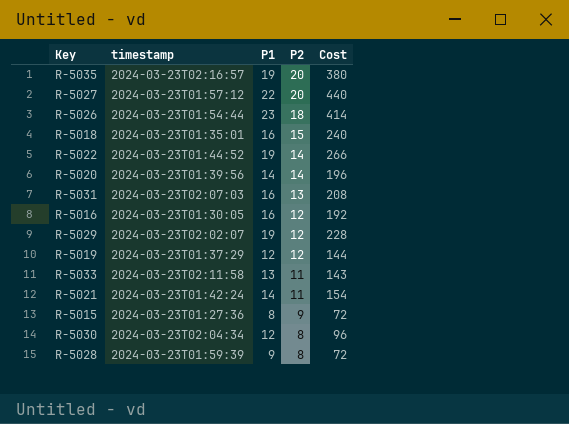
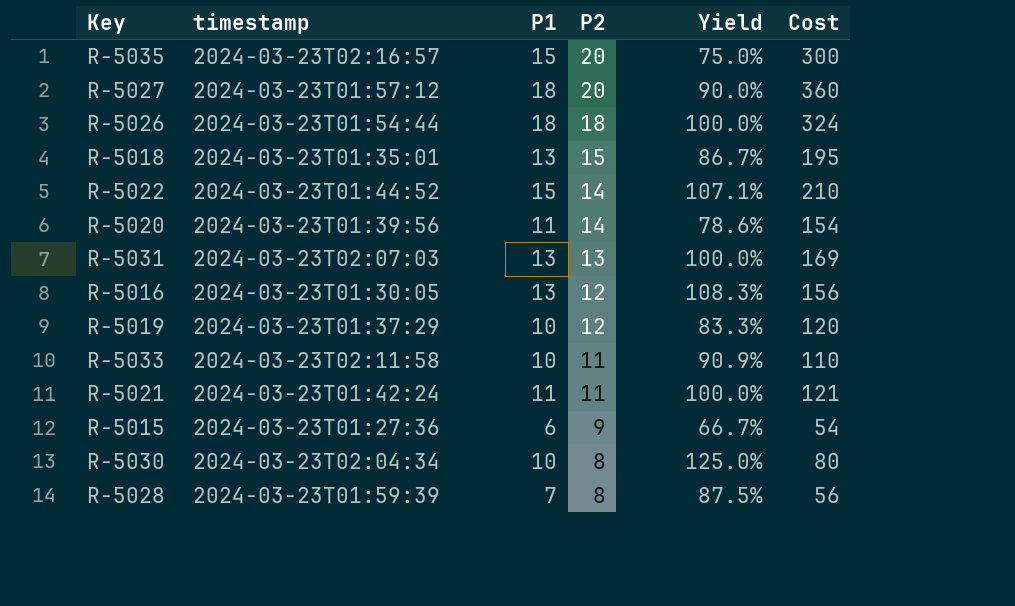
column Yield | formula: none -> [P1] / [P2]
row R-5029: 2024-03-23T02:02:07 | 19 | 12 | 228 -> none
R-5035 | P1: 19 -> 15
R-5035 | Cost: 380 -> 300
R-5027 | P1: 22 -> 18
R-5027 | Cost: 440 -> 360
R-5026 | P1: 23 -> 18
R-5026 | Cost: 414 -> 324
R-5018 | P1: 16 -> 13
R-5018 | Cost: 240 -> 195
R-5022 | P1: 19 -> 15
R-5022 | Cost: 266 -> 210
R-5020 | P1: 14 -> 11
R-5020 | Cost: 196 -> 154
R-5031 | P1: 16 -> 13
R-5031 | Cost: 208 -> 169
R-5016 | P1: 16 -> 13
R-5016 | Cost: 192 -> 156
R-5019 | P1: 12 -> 10
R-5019 | Cost: 144 -> 120
R-5033 | P1: 13 -> 10
R-5033 | Cost: 143 -> 110
R-5021 | P1: 14 -> 11
R-5021 | Cost: 154 -> 121
R-5015 | P1: 8 -> 6
R-5015 | Cost: 72 -> 54
R-5030 | P1: 12 -> 10
R-5030 | Cost: 96 -> 80
R-5028 | P1: 9 -> 7
R-5028 | Cost: 72 -> 56

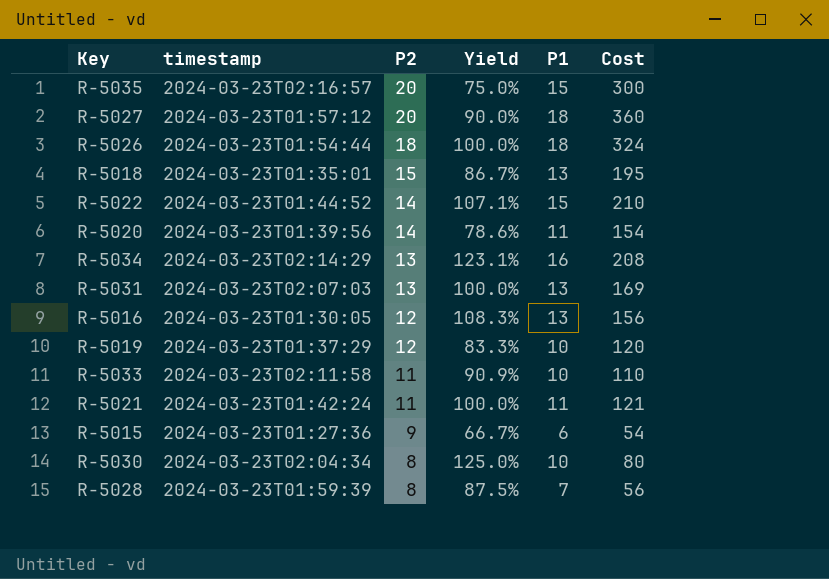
column P1 | position: 3 -> 5
row R-5034: none -> 2024-03-23T02:14:29 | 13 | 123.1% | 16 | 208

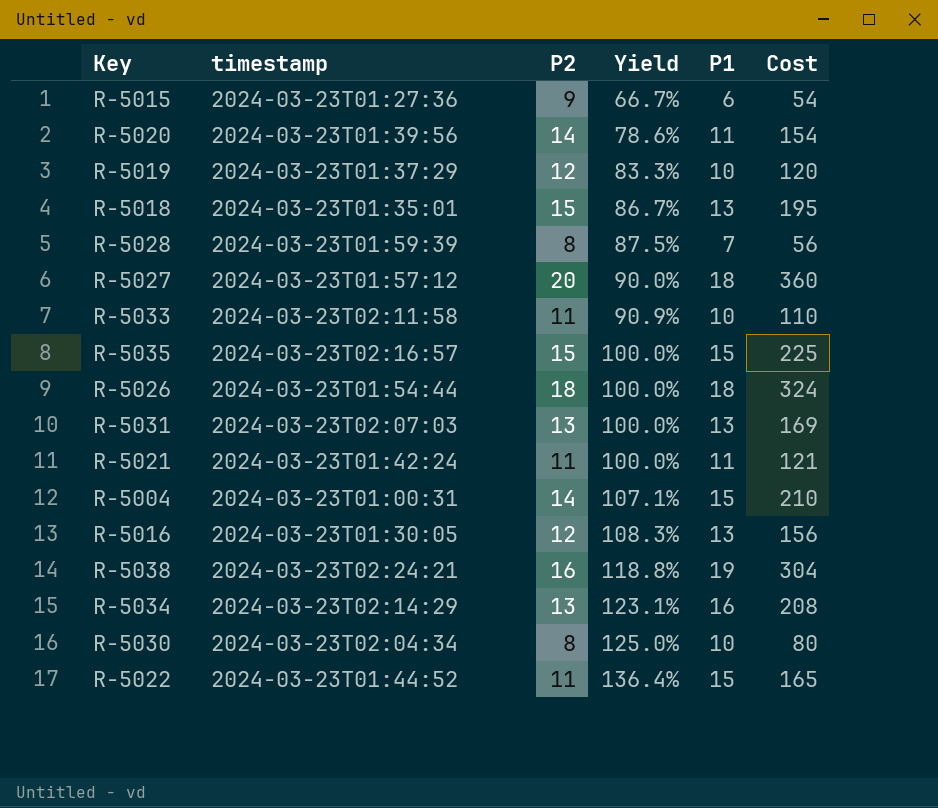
row order: P2 descending -> Yield ascending
R-5035 | P2: 20 -> 15
R-5035 | Yield: 75.0% -> 100.0%
R-5035 | Cost: 300 -> 225
row R-5004: none -> 2024-03-23T01:00:31 | 14 | 107.1% | 15 | 210
row R-5038: none -> 2024-03-23T02:24:21 | 16 | 118.8% | 19 | 304
R-5022 | P2: 14 -> 11
R-5022 | Yield: 107.1% -> 136.4%
R-5022 | Cost: 210 -> 165

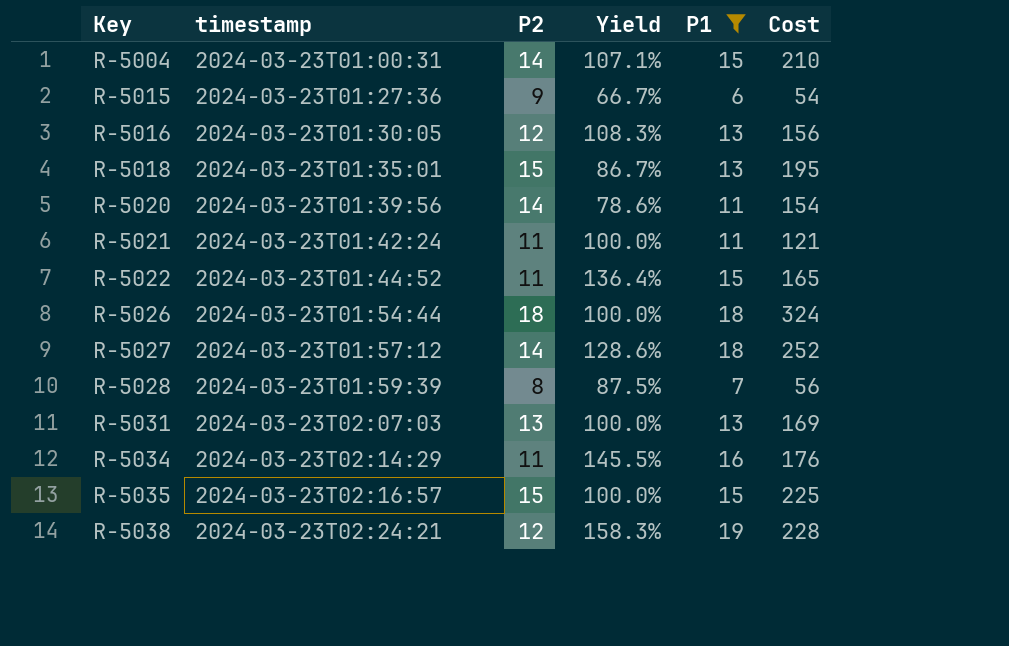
filter: none -> P1 != 10
row order: Yield ascending -> Key ascending
R-5027 | P2: 20 -> 14
R-5027 | Yield: 90.0% -> 128.6%
R-5027 | Cost: 360 -> 252
R-5034 | P2: 13 -> 11
R-5034 | Yield: 123.1% -> 145.5%
R-5034 | Cost: 208 -> 176
R-5038 | P2: 16 -> 12
R-5038 | Yield: 118.8% -> 158.3%
R-5038 | Cost: 304 -> 228

